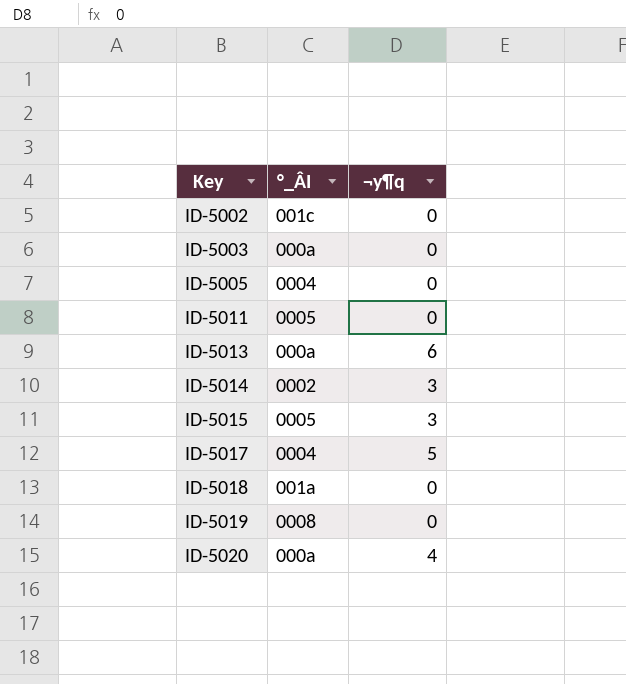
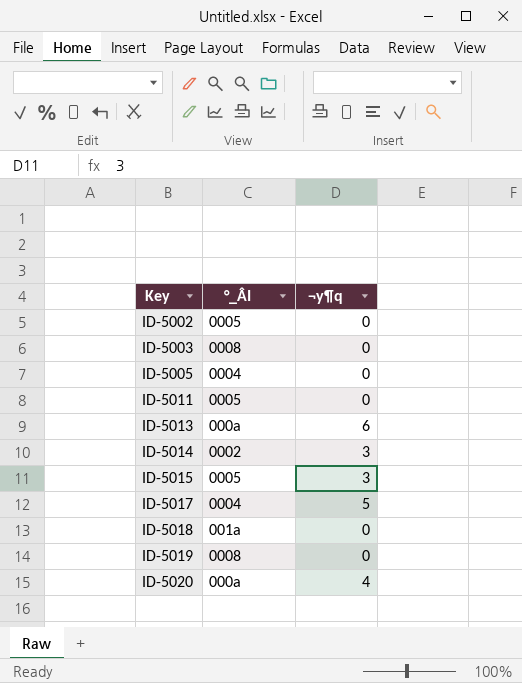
ID-5002 | °_ÂI: 001c -> 0005
ID-5003 | °_ÂI: 000a -> 0008

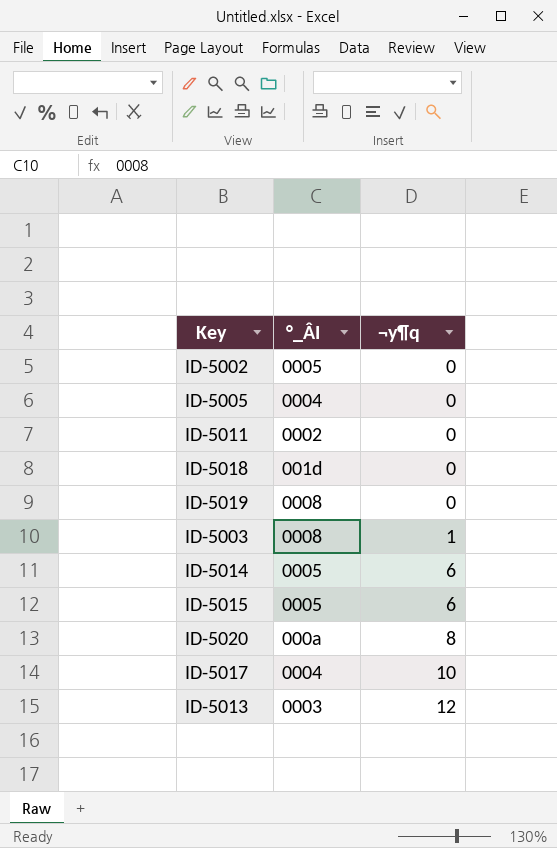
row order: Key ascending -> ¬y¶q ascending
ID-5011 | °_ÂI: 0005 -> 0002
ID-5018 | °_ÂI: 001a -> 001d
ID-5003 | ¬y¶q: 0 -> 1
ID-5014 | °_ÂI: 0002 -> 0005
ID-5014 | ¬y¶q: 3 -> 6
ID-5015 | ¬y¶q: 3 -> 6
ID-5020 | ¬y¶q: 4 -> 8
ID-5017 | ¬y¶q: 5 -> 10
ID-5013 | °_ÂI: 000a -> 0003
ID-5013 | ¬y¶q: 6 -> 12

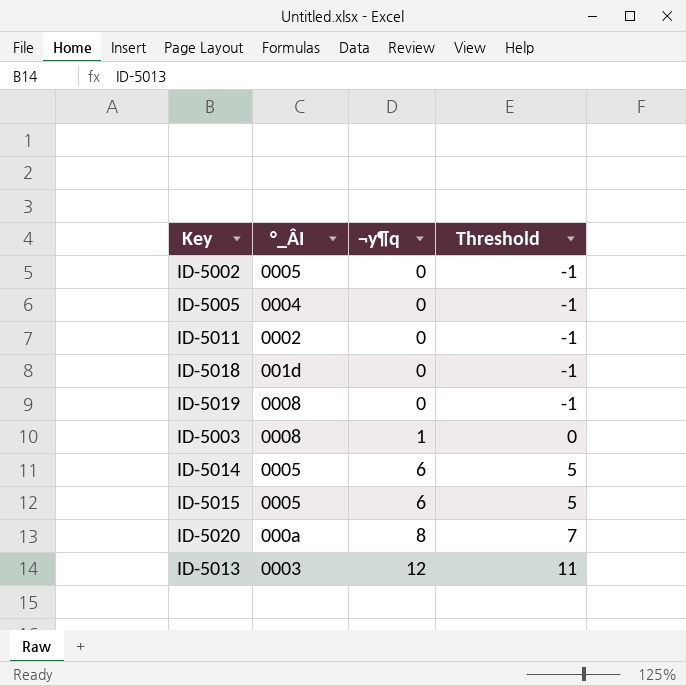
column Threshold | formula: none -> [¬y¶q] - 1
row ID-5017: 0004 | 10 -> none

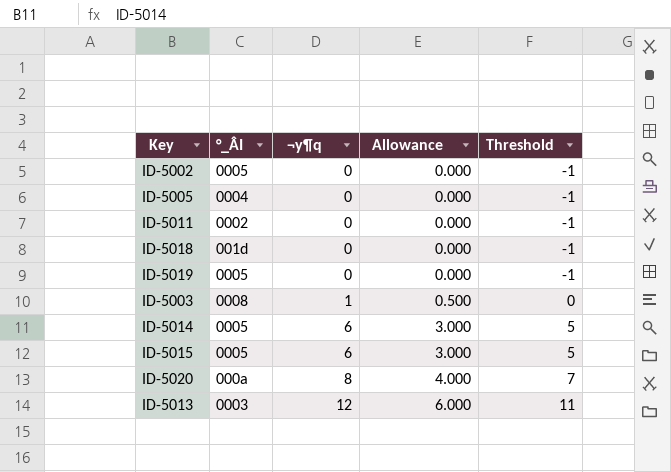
column Allowance | formula: none -> [¬y¶q] * 0.5
ID-5019 | °_ÂI: 0008 -> 0005

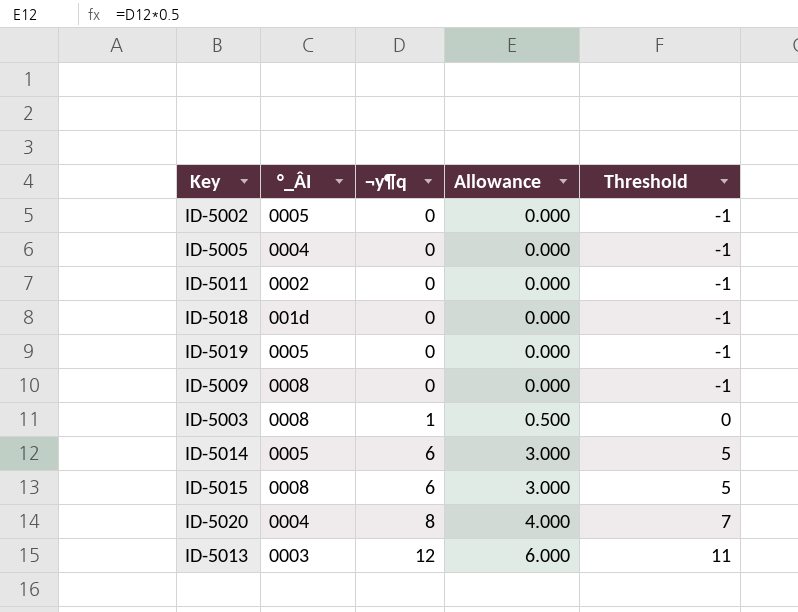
row ID-5009: none -> 0008 | 0 | 0.000 | -1
ID-5015 | °_ÂI: 0005 -> 0008
ID-5020 | °_ÂI: 000a -> 0004

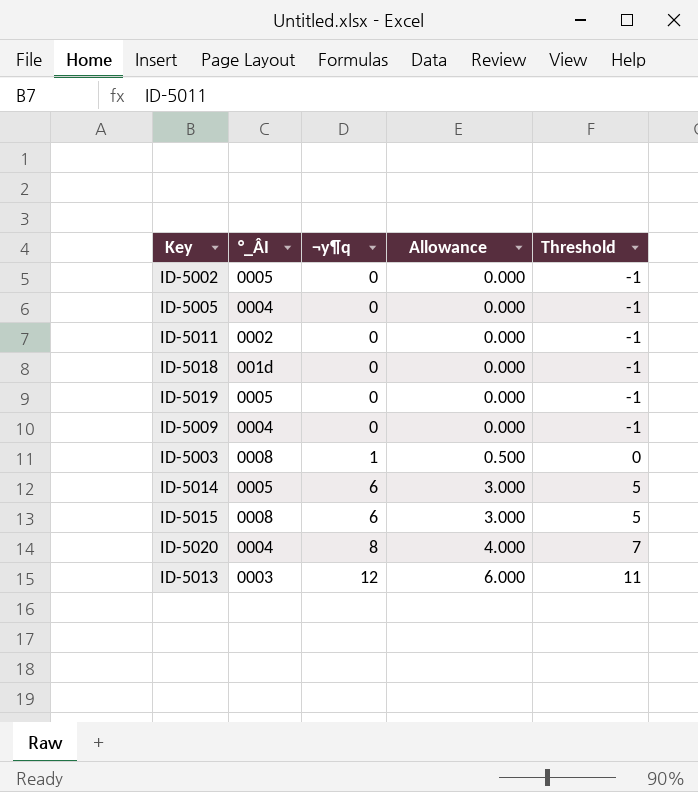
ID-5009 | °_ÂI: 0008 -> 0004

